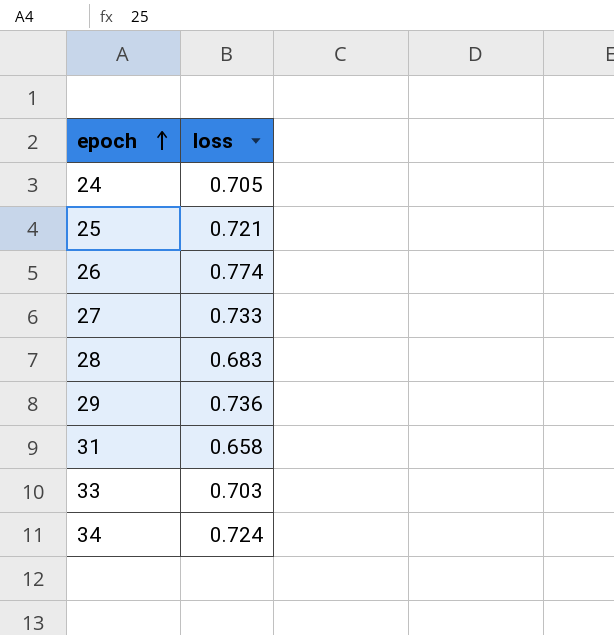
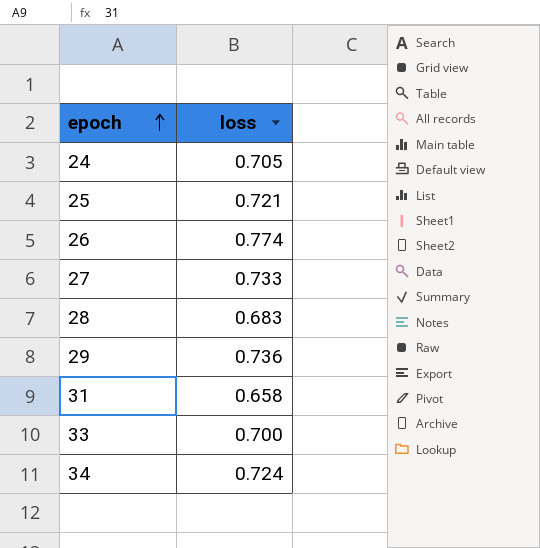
33 | loss: 0.703 -> 0.700

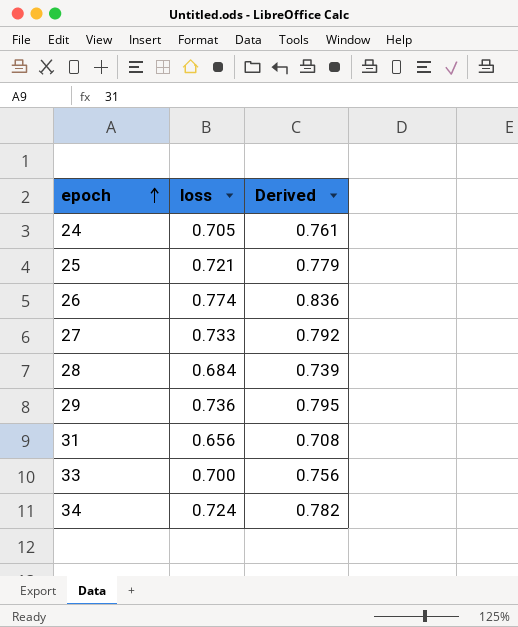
column Derived | formula: none -> [loss] * 1.08
28 | loss: 0.683 -> 0.684
31 | loss: 0.658 -> 0.656

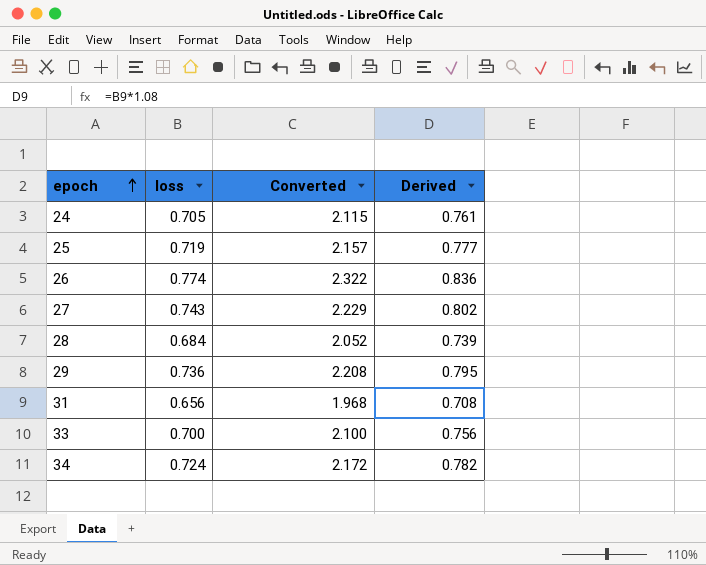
column Converted | formula: none -> [loss] * 3
25 | loss: 0.721 -> 0.719
25 | Derived: 0.779 -> 0.777
27 | loss: 0.733 -> 0.743
27 | Derived: 0.792 -> 0.802

